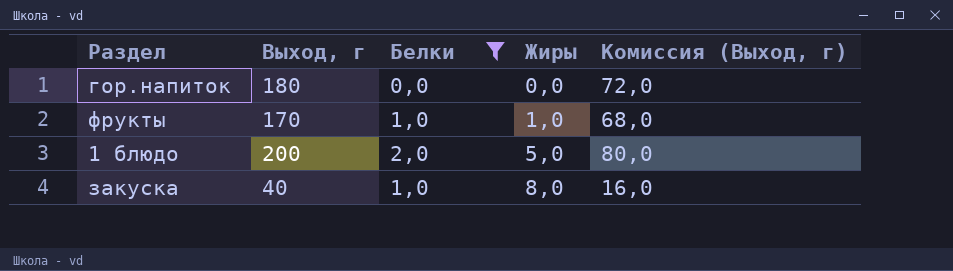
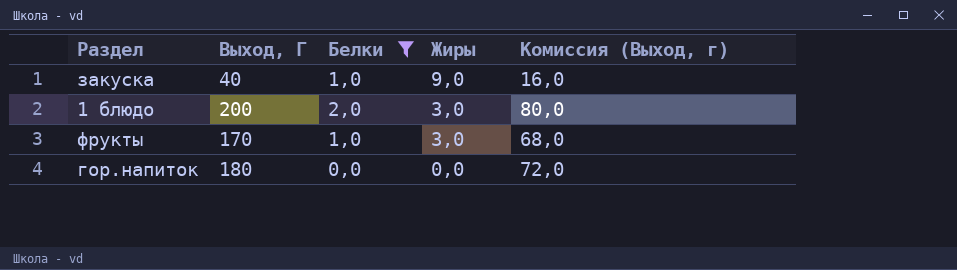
row order: Жиры ascending -> Жиры descending
column name: Выход, г -> Выход, Г
закуска | Жиры: 8,0 -> 9,0
1 блюдо | Жиры: 5,0 -> 3,0
фрукты | Жиры: 1,0 -> 3,0

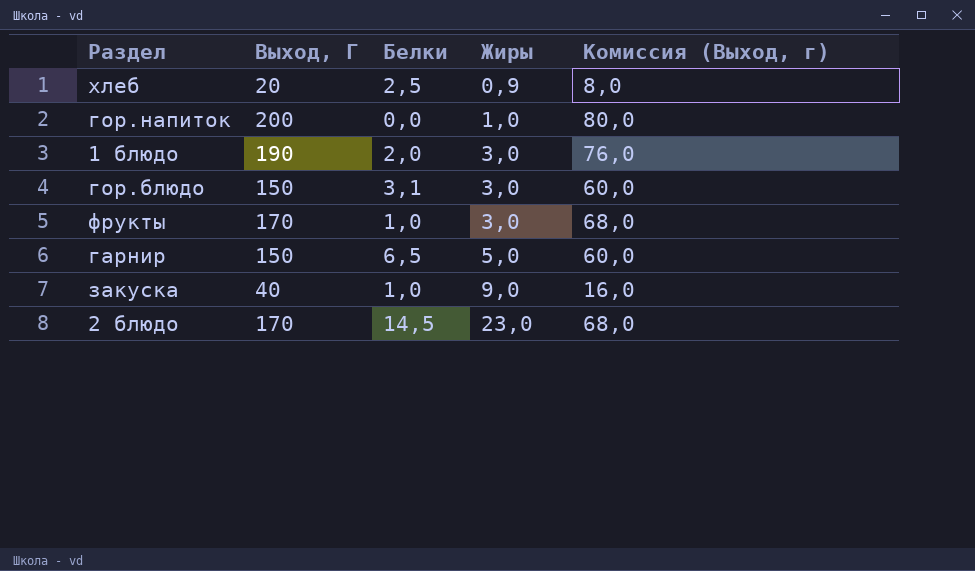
filter: Белки <= 2,0 -> none
row order: Жиры descending -> Жиры ascending
гор.напиток | Выход, Г: 180 -> 200
гор.напиток | Жиры: 0,0 -> 1,0
гор.напиток | Комиссия (Выход, г): 72,0 -> 80,0
1 блюдо | Выход, Г: 200 -> 190
1 блюдо | Комиссия (Выход, г): 80,0 -> 76,0

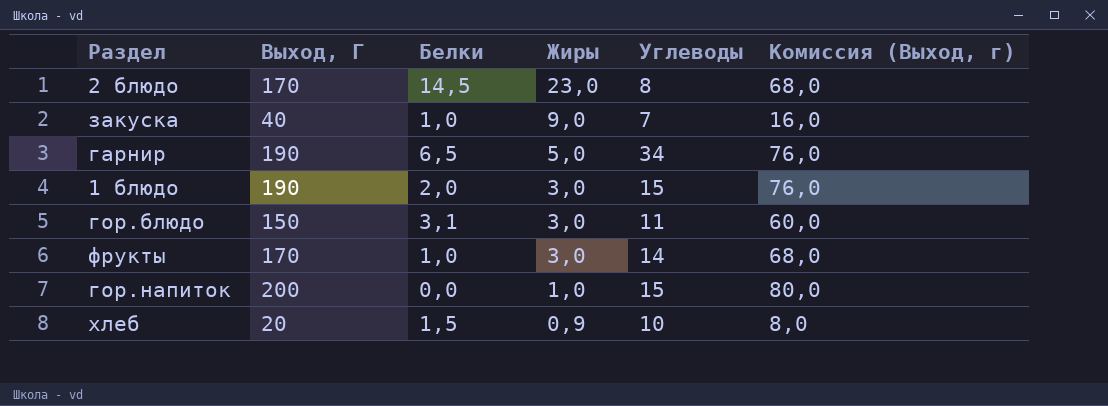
row order: Жиры ascending -> Жиры descending
column Углеводы | position: none -> 5
гарнир | Выход, Г: 150 -> 190
гарнир | Комиссия (Выход, г): 60,0 -> 76,0
хлеб | Белки: 2,5 -> 1,5

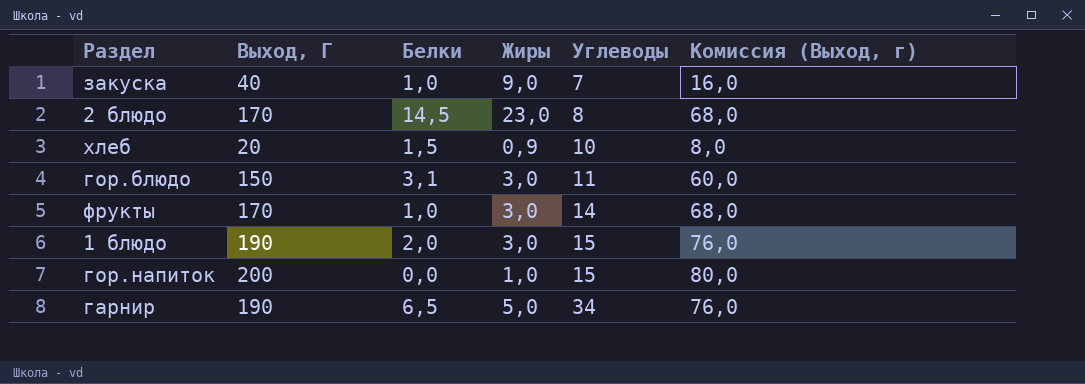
row order: Жиры descending -> Углеводы ascending

